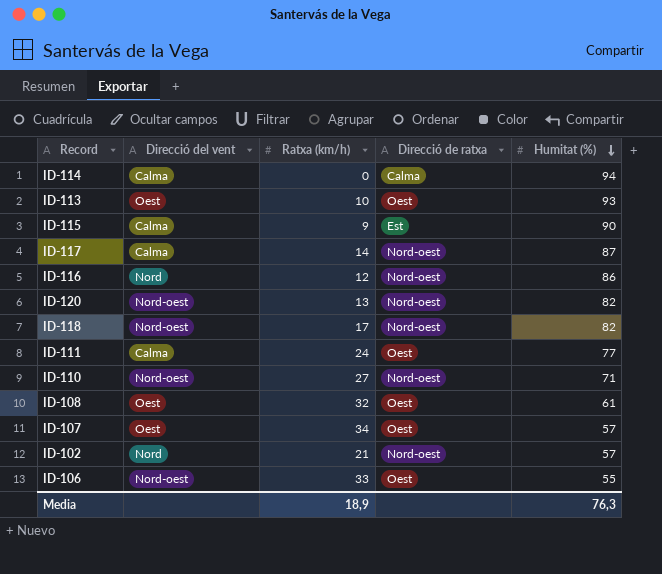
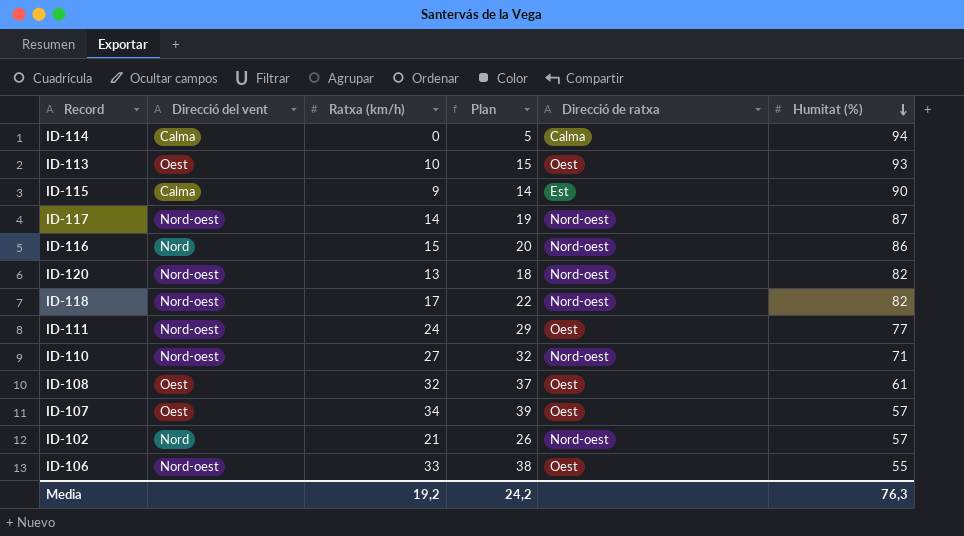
column Plan | formula: none -> [Ratxa (km/h)] + 5
ID-117 | Direcció del vent: Calma -> Nord-oest
ID-116 | Ratxa (km/h): 12 -> 15
ID-111 | Direcció del vent: Calma -> Nord-oest
Media | Ratxa (km/h): 18,9 -> 19,2

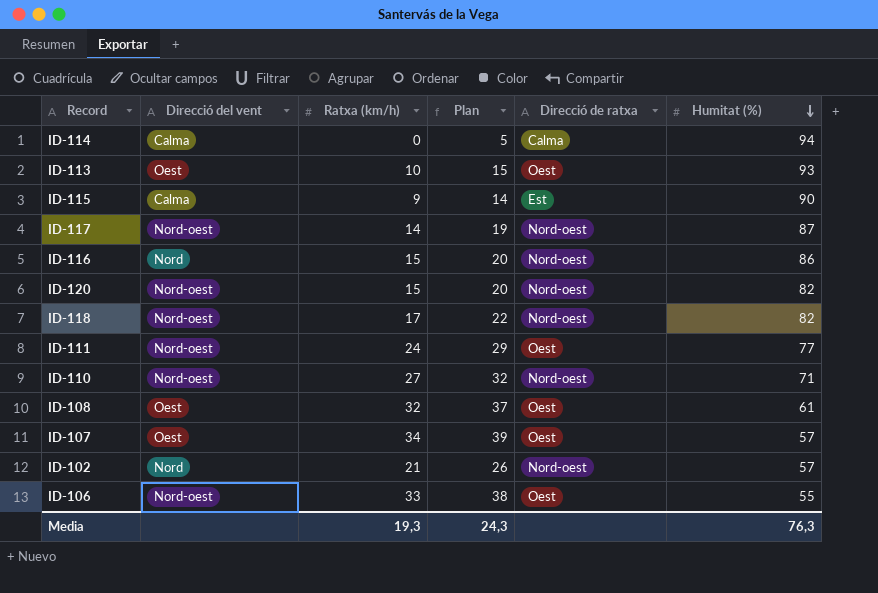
ID-120 | Ratxa (km/h): 13 -> 15
ID-120 | Plan: 18 -> 20
Media | Ratxa (km/h): 19,2 -> 19,3
Media | Plan: 24,2 -> 24,3

